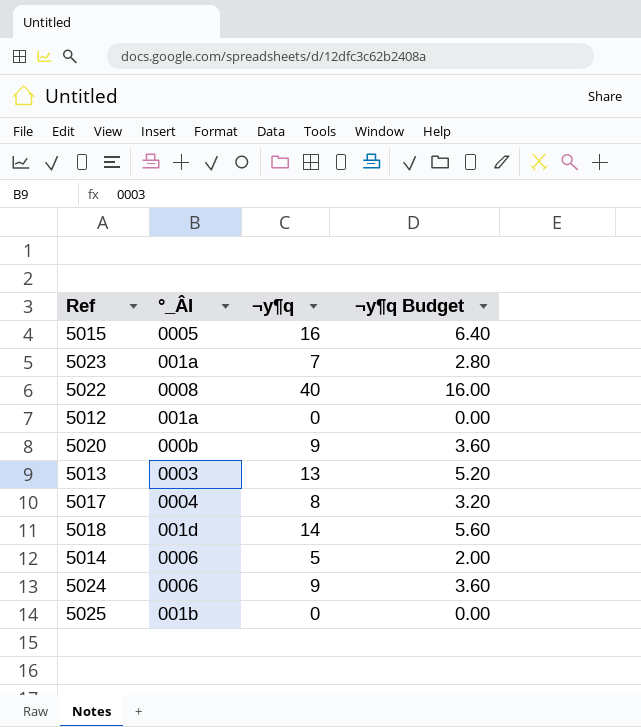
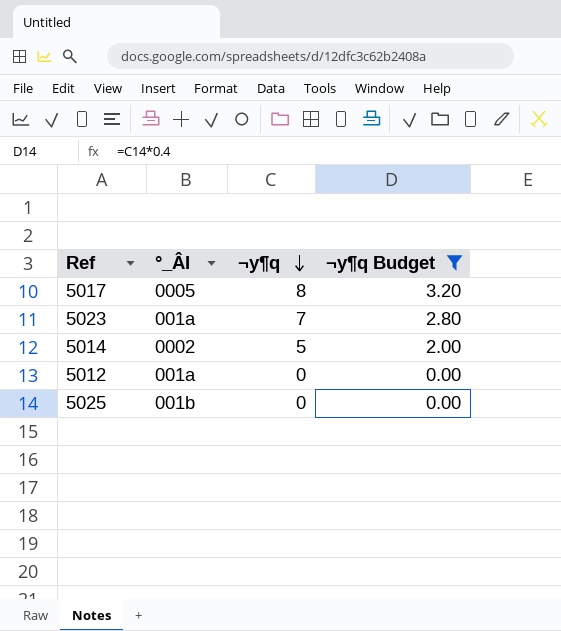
filter: none -> ¬y¶q Budget <= 3.20
row order: none -> ¬y¶q descending
5017 | °_ÂI: 0004 -> 0005
5014 | °_ÂI: 0006 -> 0002

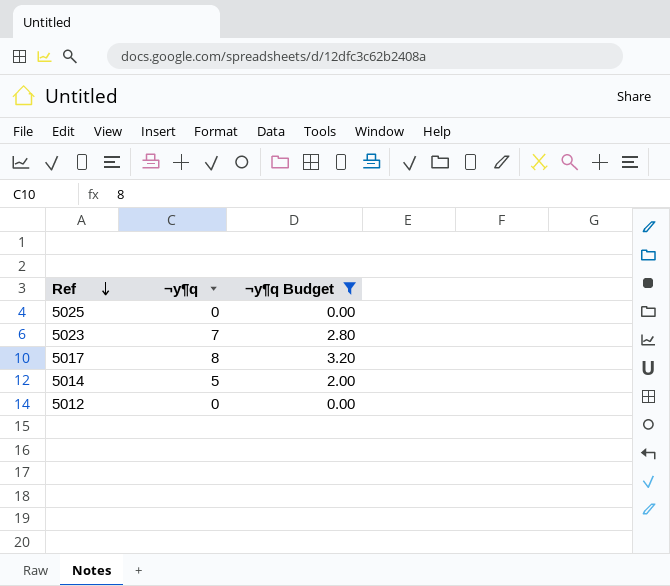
row order: ¬y¶q descending -> Ref descending
column °_ÂI | position: 2 -> none

